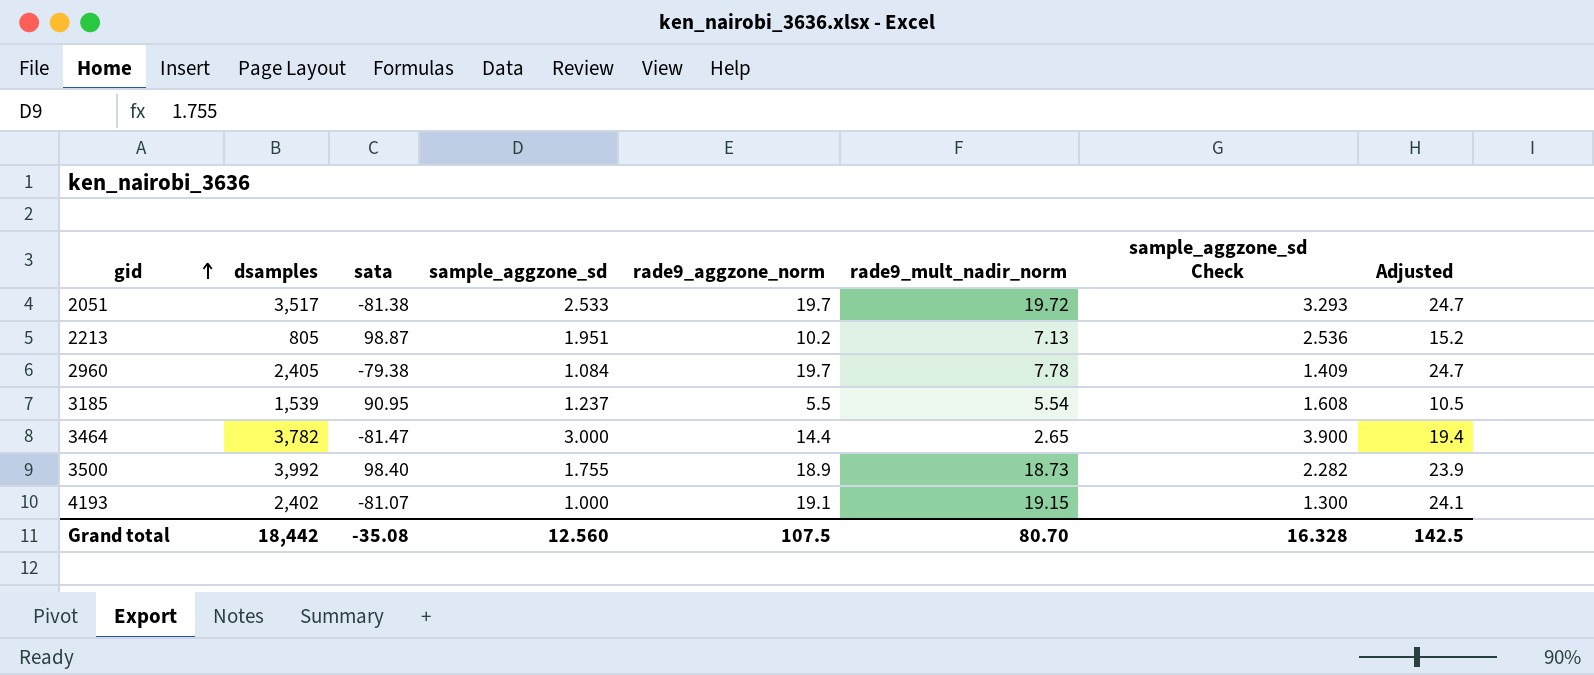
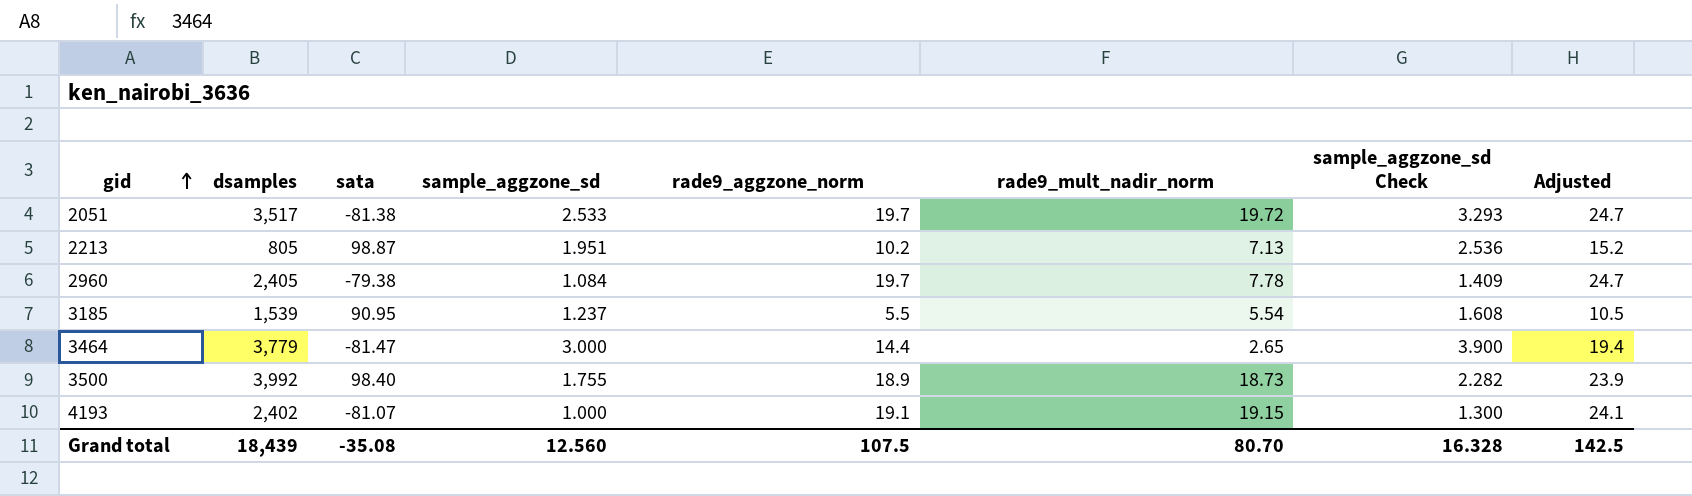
3464 | dsamples: 3,782 -> 3,779
Grand total | dsamples: 18,442 -> 18,439

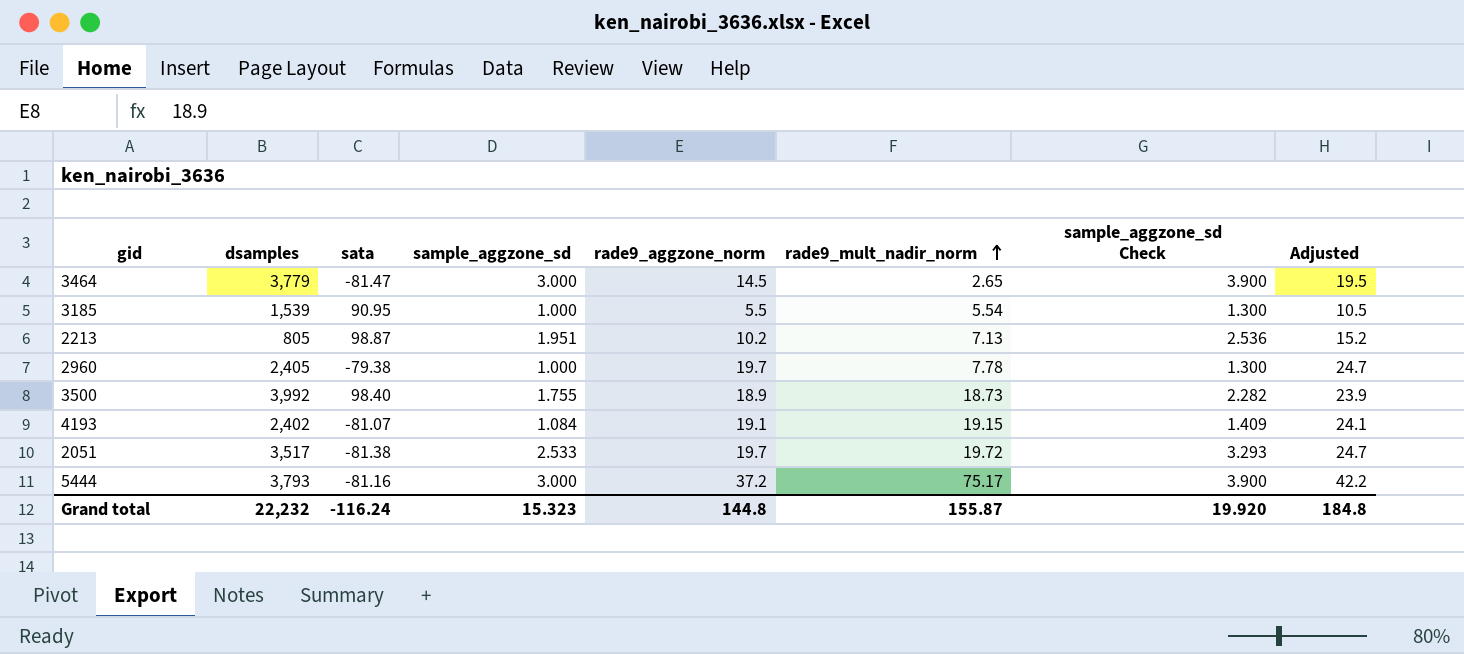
row order: gid ascending -> rade9_mult_nadir_norm ascending
3464 | rade9_aggzone_norm: 14.4 -> 14.5
3464 | Adjusted: 19.4 -> 19.5
3185 | sample_aggzone_sd: 1.237 -> 1.000
3185 | sample_aggzone_sd Check: 1.608 -> 1.300
2960 | sample_aggzone_sd: 1.084 -> 1.000
2960 | sample_aggzone_sd Check: 1.409 -> 1.300
4193 | sample_aggzone_sd: 1.000 -> 1.084
4193 | sample_aggzone_sd Check: 1.300 -> 1.409
row 5444: none -> 3,793 | -81.16 | 3.000 | 37.2 | 75.17 | 3.900 | 42.2
Grand total | dsamples: 18,439 -> 22,232
Grand total | sata: -35.08 -> -116.24
Grand total | sample_aggzone_sd: 12.560 -> 15.323
Grand total | rade9_aggzone_norm: 107.5 -> 144.8
Grand total | rade9_mult_nadir_norm: 80.70 -> 155.87
Grand total | sample_aggzone_sd Check: 16.328 -> 19.920
Grand total | Adjusted: 142.5 -> 184.8

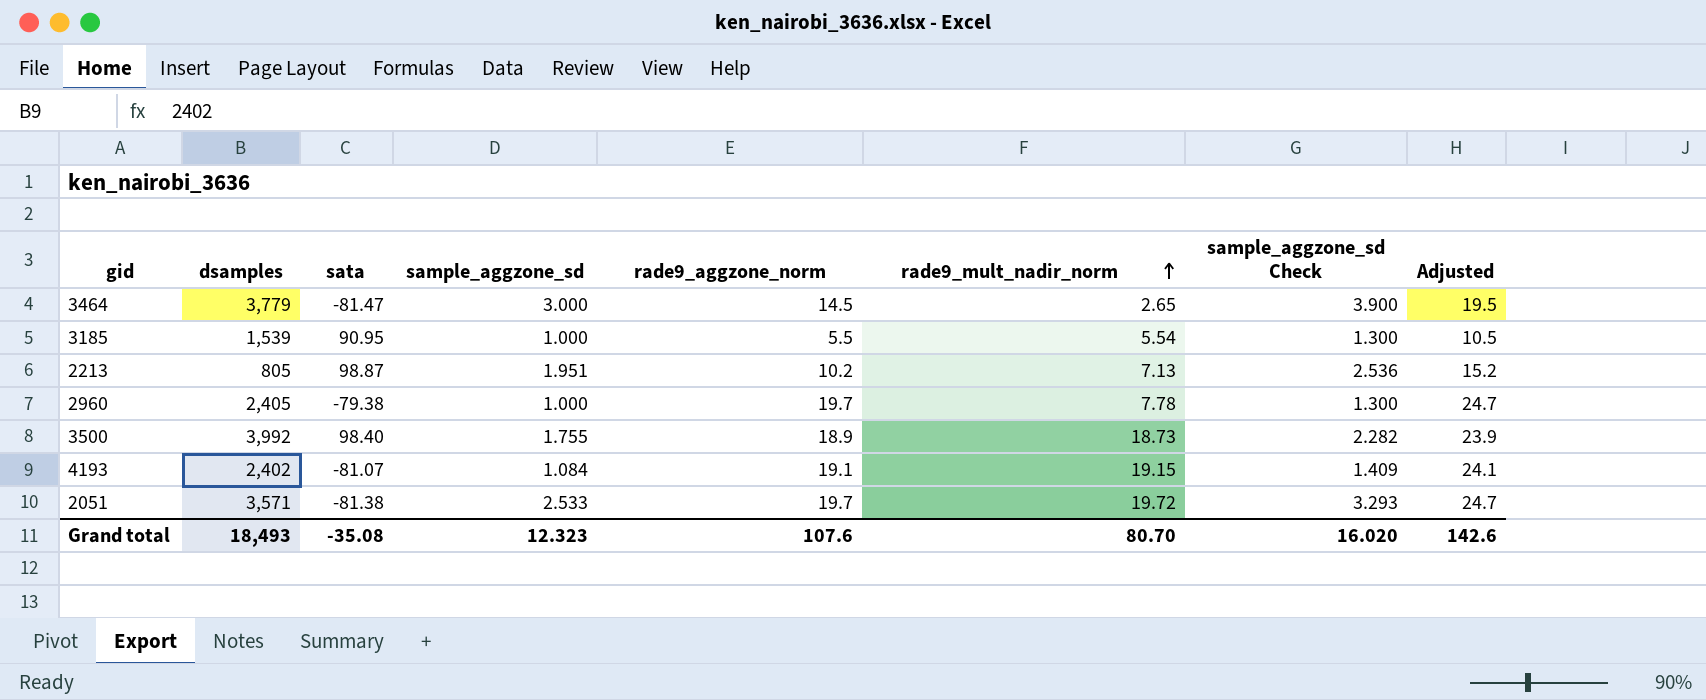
row 5444: 3,793 | -81.16 | 3.000 | 37.2 | 75.17 | 3.900 | 42.2 -> none
2051 | dsamples: 3,517 -> 3,571
Grand total | dsamples: 22,232 -> 18,493
Grand total | sata: -116.24 -> -35.08
Grand total | sample_aggzone_sd: 15.323 -> 12.323
Grand total | rade9_aggzone_norm: 144.8 -> 107.6
Grand total | rade9_mult_nadir_norm: 155.87 -> 80.70
Grand total | sample_aggzone_sd Check: 19.920 -> 16.020
Grand total | Adjusted: 184.8 -> 142.6

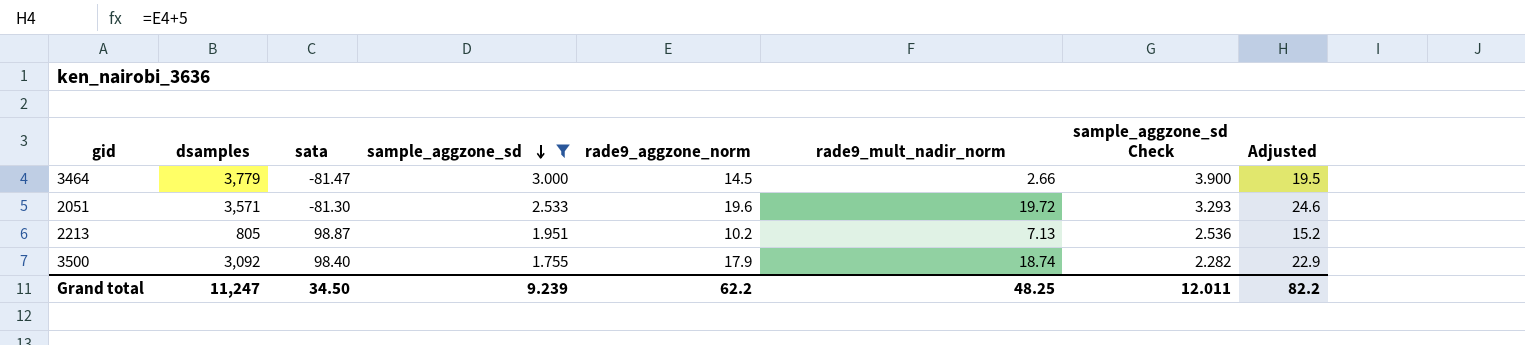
filter: none -> sample_aggzone_sd >= 1.755
row order: rade9_mult_nadir_norm ascending -> sample_aggzone_sd descending
3464 | rade9_mult_nadir_norm: 2.65 -> 2.66
2051 | sata: -81.38 -> -81.30
2051 | rade9_aggzone_norm: 19.7 -> 19.6
2051 | Adjusted: 24.7 -> 24.6
3500 | dsamples: 3,992 -> 3,092
3500 | rade9_aggzone_norm: 18.9 -> 17.9
3500 | rade9_mult_nadir_norm: 18.73 -> 18.74
3500 | Adjusted: 23.9 -> 22.9
Grand total | dsamples: 18,493 -> 11,247
Grand total | sata: -35.08 -> 34.50
Grand total | sample_aggzone_sd: 12.323 -> 9.239
Grand total | rade9_aggzone_norm: 107.6 -> 62.2
Grand total | rade9_mult_nadir_norm: 80.70 -> 48.25
Grand total | sample_aggzone_sd Check: 16.020 -> 12.011
Grand total | Adjusted: 142.6 -> 82.2

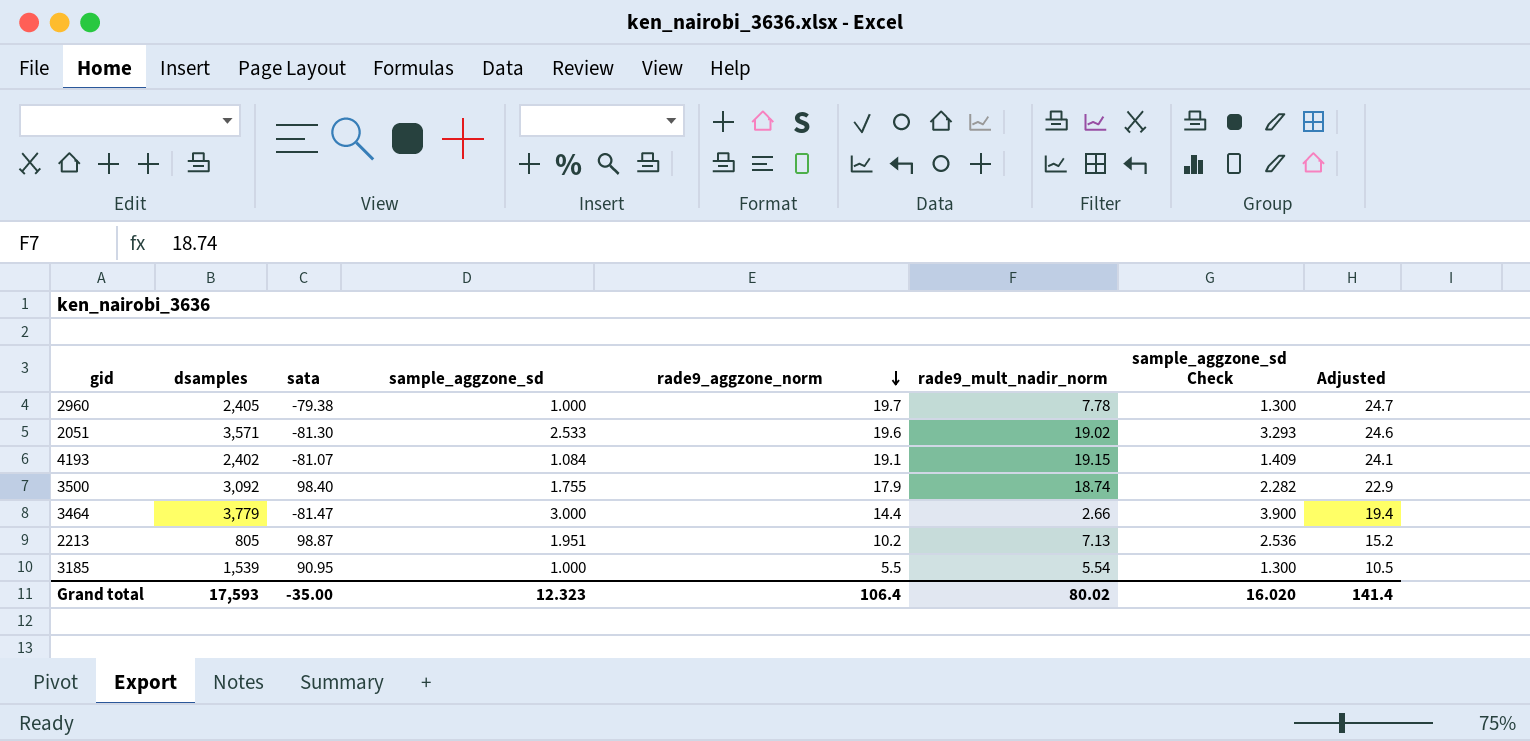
filter: sample_aggzone_sd >= 1.755 -> none
row order: sample_aggzone_sd descending -> rade9_aggzone_norm descending
2051 | rade9_mult_nadir_norm: 19.72 -> 19.02
3464 | rade9_aggzone_norm: 14.5 -> 14.4
3464 | Adjusted: 19.5 -> 19.4
Grand total | dsamples: 11,247 -> 17,593
Grand total | sata: 34.50 -> -35.00
Grand total | sample_aggzone_sd: 9.239 -> 12.323
Grand total | rade9_aggzone_norm: 62.2 -> 106.4
Grand total | rade9_mult_nadir_norm: 48.25 -> 80.02
Grand total | sample_aggzone_sd Check: 12.011 -> 16.020
Grand total | Adjusted: 82.2 -> 141.4

